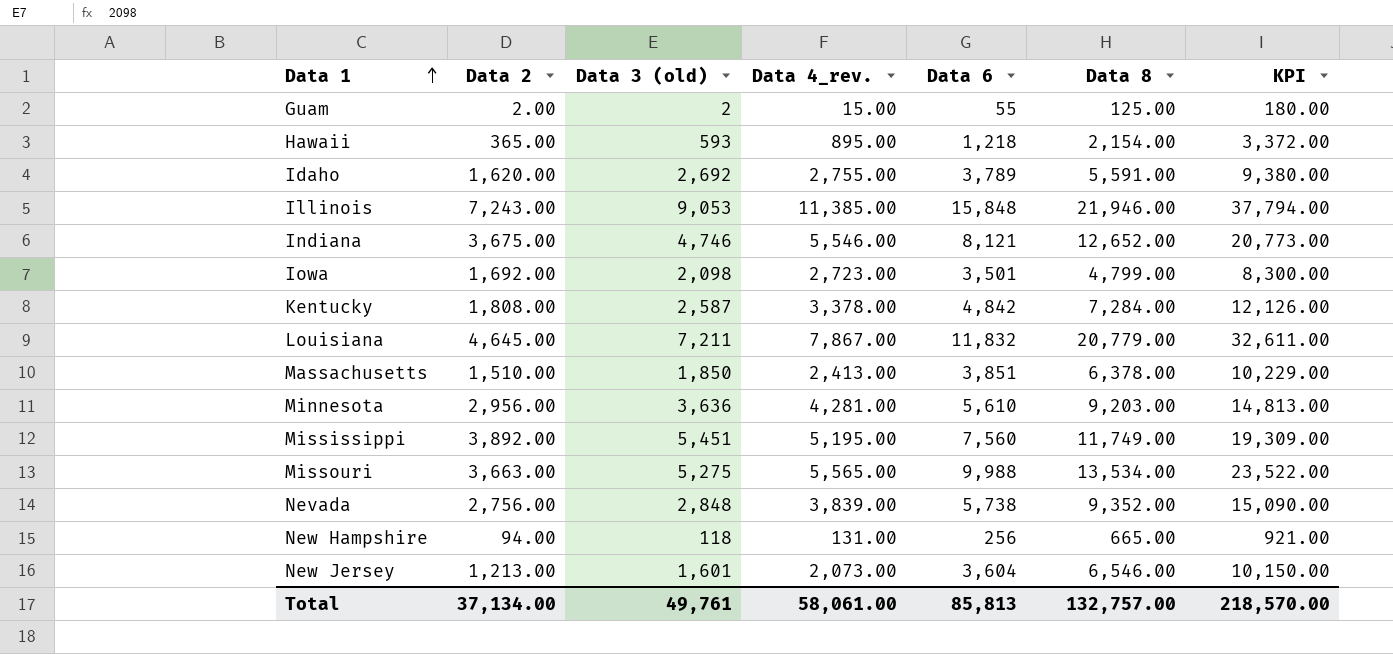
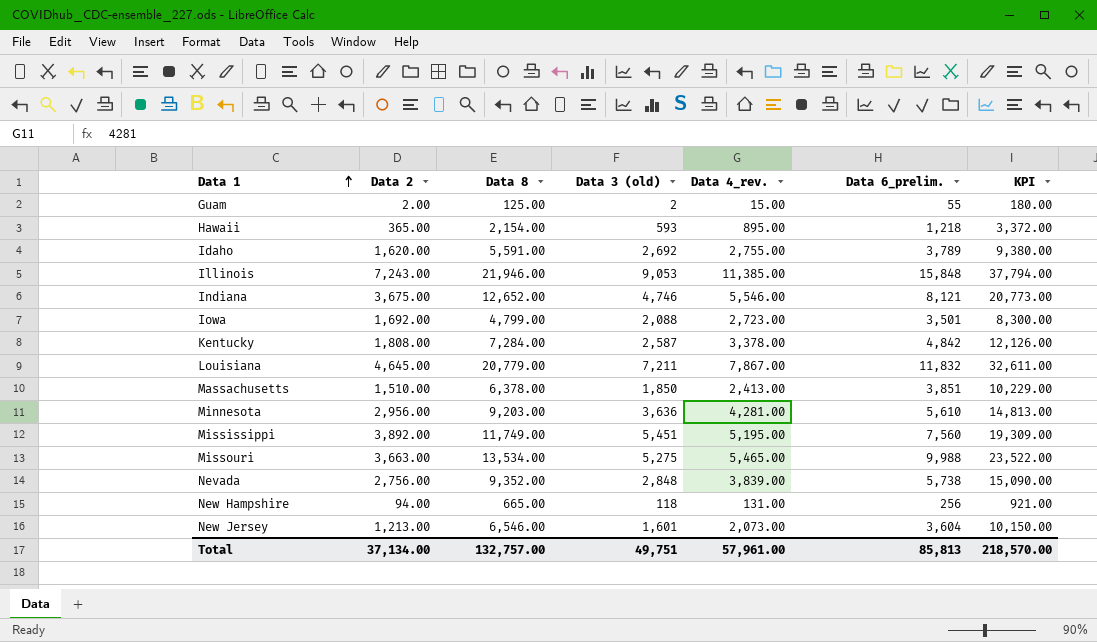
column Data 8 | position: 6 -> 3
column name: Data 6 -> Data 6_prelim.
Iowa | Data 3 (old): 2,098 -> 2,088
Missouri | Data 4_rev.: 5,565.00 -> 5,465.00
Total | Data 3 (old): 49,761 -> 49,751
Total | Data 4_rev.: 58,061.00 -> 57,961.00

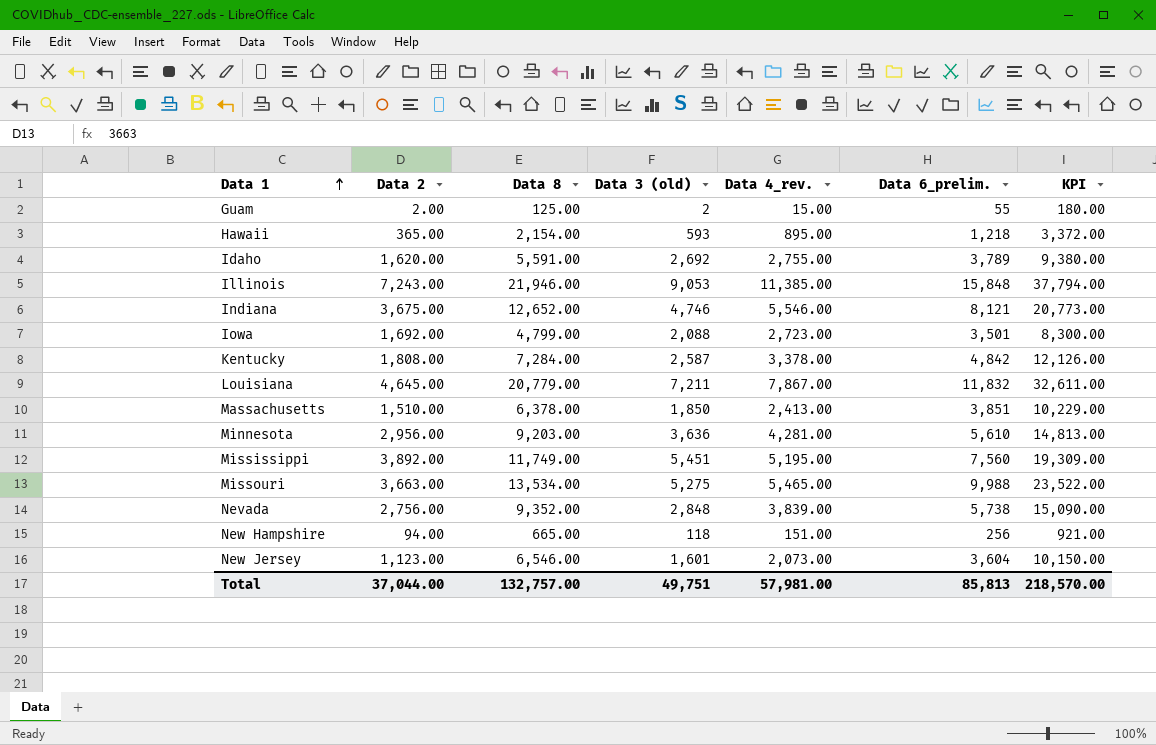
New Hampshire | Data 4_rev.: 131.00 -> 151.00
New Jersey | Data 2: 1,213.00 -> 1,123.00
Total | Data 2: 37,134.00 -> 37,044.00
Total | Data 4_rev.: 57,961.00 -> 57,981.00

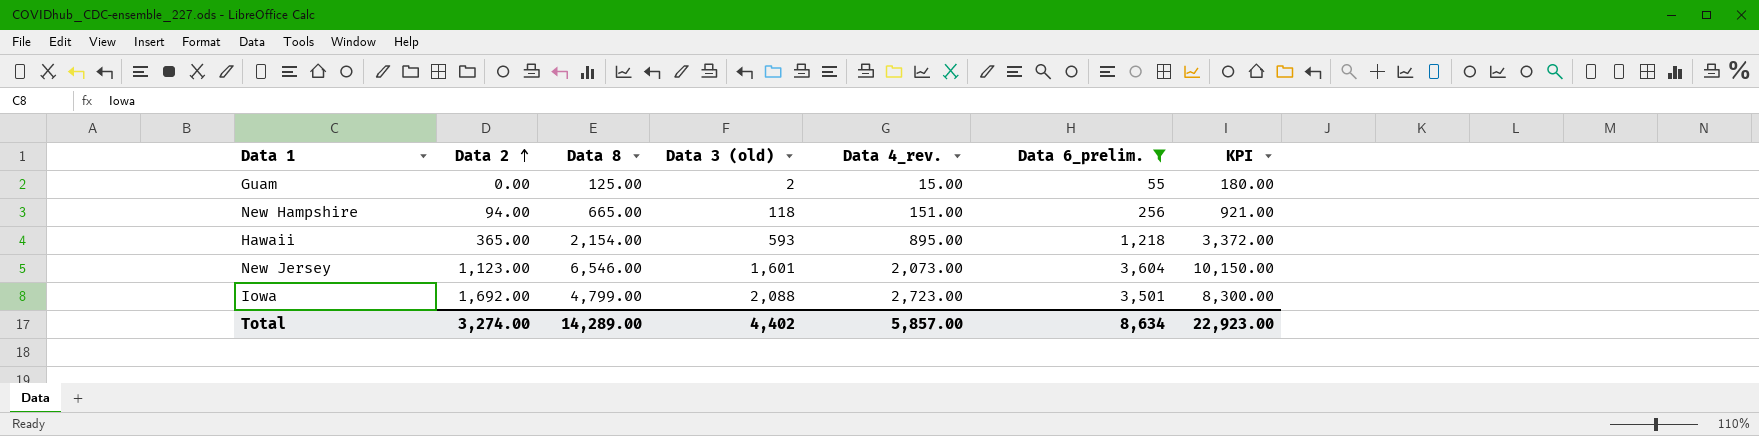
filter: none -> Data 6_prelim. <= 3,604
row order: Data 1 ascending -> Data 2 ascending
Guam | Data 2: 2.00 -> 0.00
Total | Data 2: 37,044.00 -> 3,274.00
Total | Data 8: 132,757.00 -> 14,289.00
Total | Data 3 (old): 49,751 -> 4,402
Total | Data 4_rev.: 57,981.00 -> 5,857.00
Total | Data 6_prelim.: 85,813 -> 8,634
Total | KPI: 218,570.00 -> 22,923.00

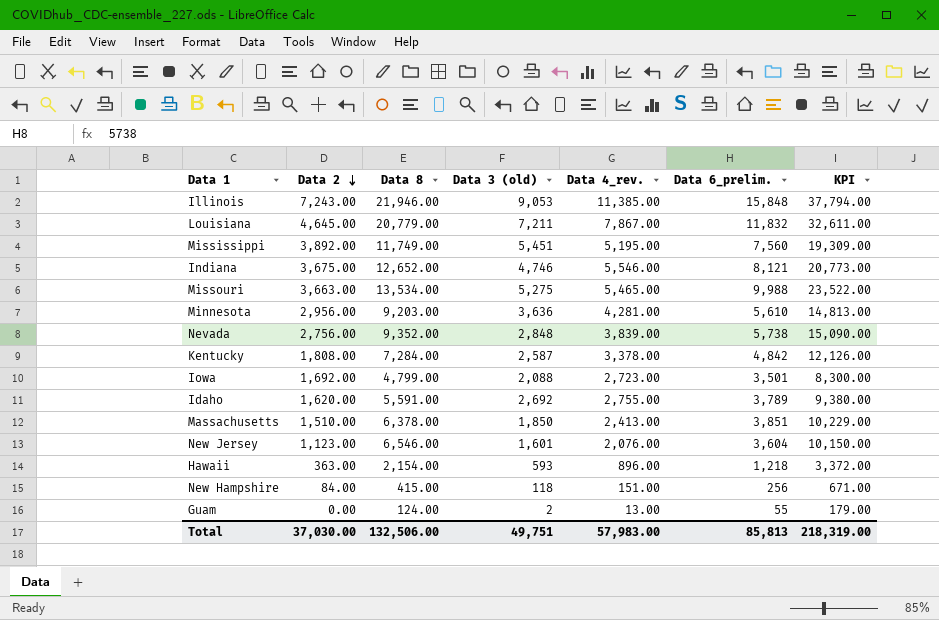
filter: Data 6_prelim. <= 3,604 -> none
row order: Data 2 ascending -> Data 2 descending
New Jersey | Data 4_rev.: 2,073.00 -> 2,076.00
Hawaii | Data 2: 365.00 -> 363.00
Hawaii | Data 4_rev.: 895.00 -> 896.00
New Hampshire | Data 2: 94.00 -> 84.00
New Hampshire | Data 8: 665.00 -> 415.00
New Hampshire | KPI: 921.00 -> 671.00
Guam | Data 8: 125.00 -> 124.00
Guam | Data 4_rev.: 15.00 -> 13.00
Guam | KPI: 180.00 -> 179.00
Total | Data 2: 3,274.00 -> 37,030.00
Total | Data 8: 14,289.00 -> 132,506.00
Total | Data 3 (old): 4,402 -> 49,751
Total | Data 4_rev.: 5,857.00 -> 57,983.00
Total | Data 6_prelim.: 8,634 -> 85,813
Total | KPI: 22,923.00 -> 218,319.00

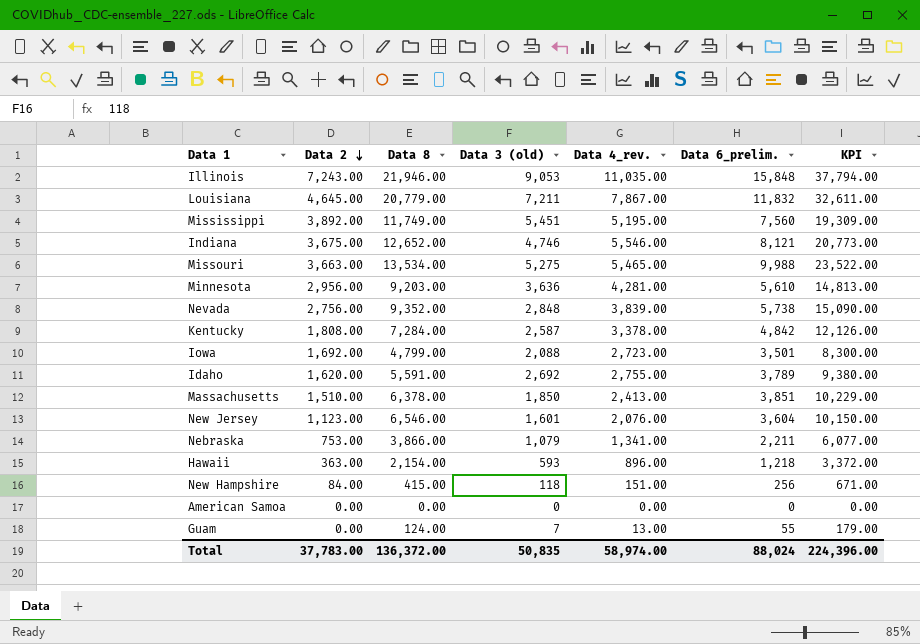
Illinois | Data 4_rev.: 11,385.00 -> 11,035.00
row Nebraska: none -> 753.00 | 3,866.00 | 1,079 | 1,341.00 | 2,211 | 6,077.00
row American Samoa: none -> 0.00 | 0.00 | 0 | 0.00 | 0 | 0.00
Guam | Data 3 (old): 2 -> 7
Total | Data 2: 37,030.00 -> 37,783.00
Total | Data 8: 132,506.00 -> 136,372.00
Total | Data 3 (old): 49,751 -> 50,835
Total | Data 4_rev.: 57,983.00 -> 58,974.00
Total | Data 6_prelim.: 85,813 -> 88,024
Total | KPI: 218,319.00 -> 224,396.00

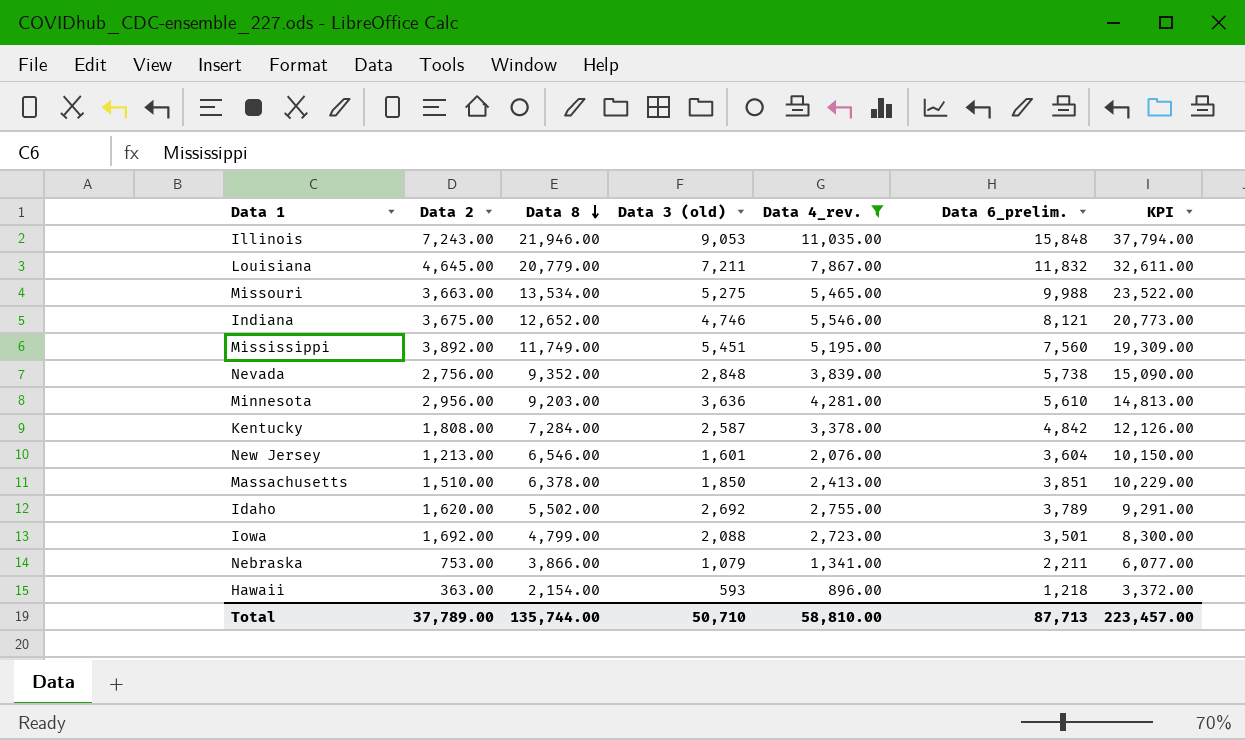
filter: none -> Data 4_rev. >= 896.00
row order: Data 2 descending -> Data 8 descending
New Jersey | Data 2: 1,123.00 -> 1,213.00
Idaho | Data 8: 5,591.00 -> 5,502.00
Idaho | KPI: 9,380.00 -> 9,291.00
Total | Data 2: 37,783.00 -> 37,789.00
Total | Data 8: 136,372.00 -> 135,744.00
Total | Data 3 (old): 50,835 -> 50,710
Total | Data 4_rev.: 58,974.00 -> 58,810.00
Total | Data 6_prelim.: 88,024 -> 87,713
Total | KPI: 224,396.00 -> 223,457.00

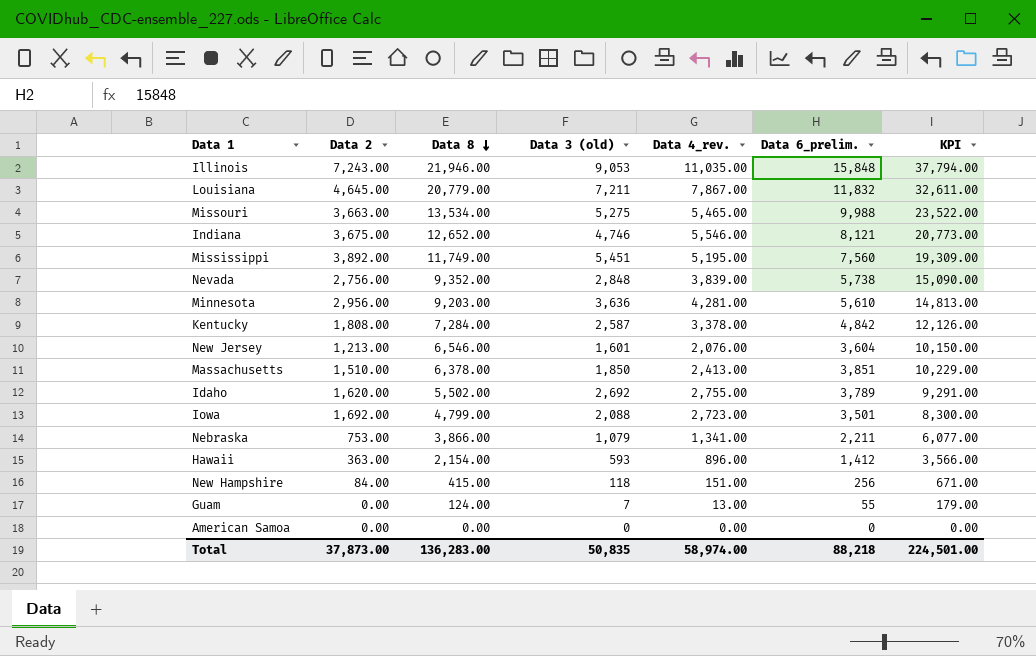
filter: Data 4_rev. >= 896.00 -> none
Hawaii | Data 6_prelim.: 1,218 -> 1,412
Hawaii | KPI: 3,372.00 -> 3,566.00
Total | Data 2: 37,789.00 -> 37,873.00
Total | Data 8: 135,744.00 -> 136,283.00
Total | Data 3 (old): 50,710 -> 50,835
Total | Data 4_rev.: 58,810.00 -> 58,974.00
Total | Data 6_prelim.: 87,713 -> 88,218
Total | KPI: 223,457.00 -> 224,501.00

